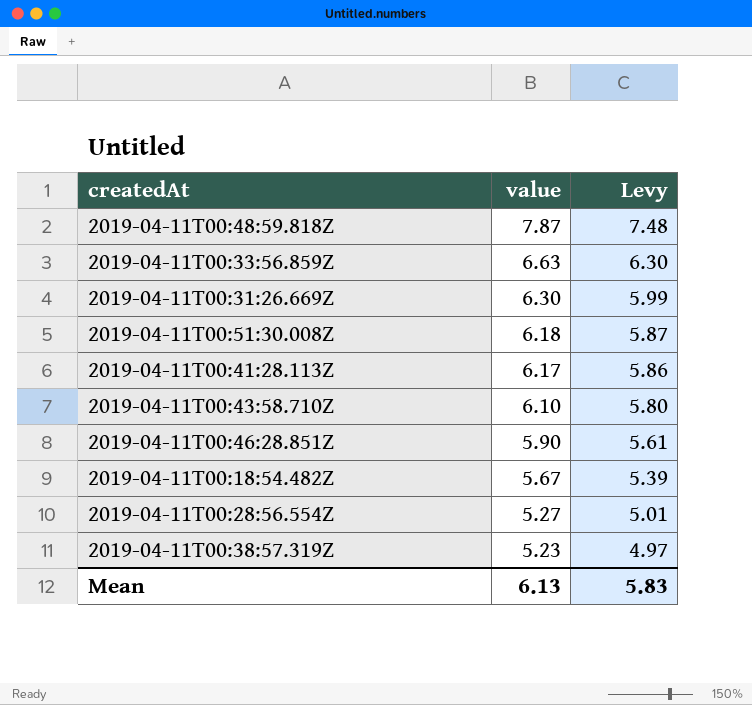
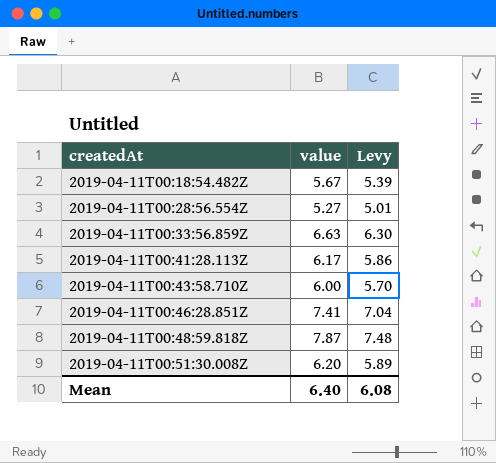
row order: value descending -> createdAt ascending
row 2019-04-11T00:31:26.669Z: 6.30 | 5.99 -> none
row 2019-04-11T00:38:57.319Z: 5.23 | 4.97 -> none
2019-04-11T00:43:58.710Z | value: 6.10 -> 6.00
2019-04-11T00:43:58.710Z | Levy: 5.80 -> 5.70
2019-04-11T00:46:28.851Z | value: 5.90 -> 7.41
2019-04-11T00:46:28.851Z | Levy: 5.61 -> 7.04
2019-04-11T00:51:30.008Z | value: 6.18 -> 6.20
2019-04-11T00:51:30.008Z | Levy: 5.87 -> 5.89
Mean | value: 6.13 -> 6.40
Mean | Levy: 5.83 -> 6.08

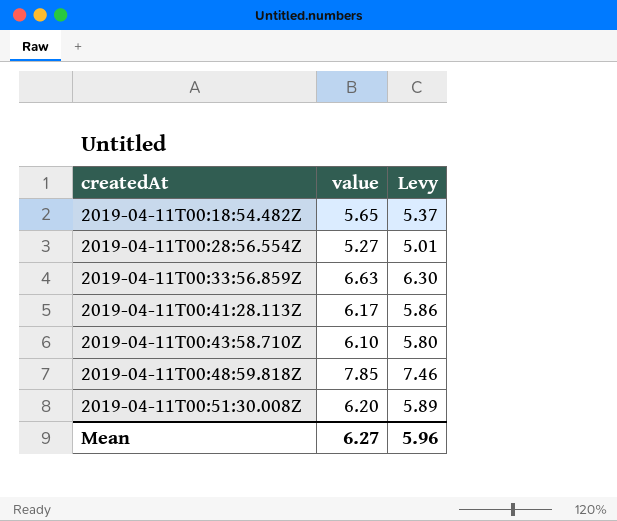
row 2019-04-11T00:46:28.851Z: 7.41 | 7.04 -> none
2019-04-11T00:18:54.482Z | value: 5.67 -> 5.65
2019-04-11T00:18:54.482Z | Levy: 5.39 -> 5.37
2019-04-11T00:43:58.710Z | value: 6.00 -> 6.10
2019-04-11T00:43:58.710Z | Levy: 5.70 -> 5.80
2019-04-11T00:48:59.818Z | value: 7.87 -> 7.85
2019-04-11T00:48:59.818Z | Levy: 7.48 -> 7.46
Mean | value: 6.40 -> 6.27
Mean | Levy: 6.08 -> 5.96

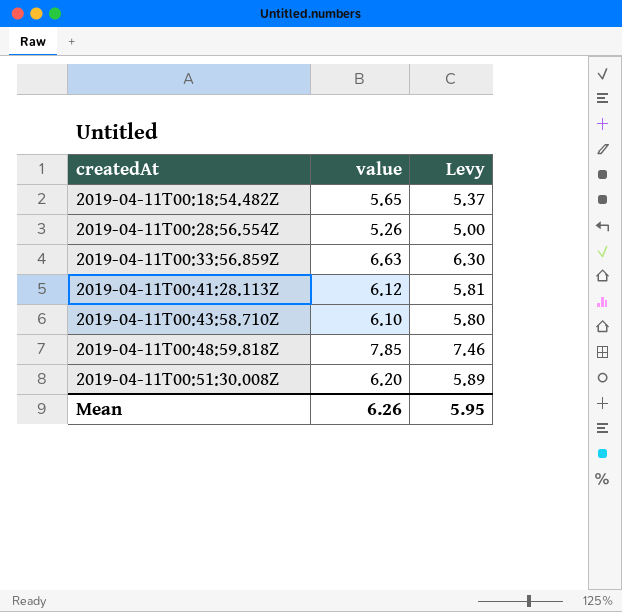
2019-04-11T00:28:56.554Z | value: 5.27 -> 5.26
2019-04-11T00:28:56.554Z | Levy: 5.01 -> 5.00
2019-04-11T00:41:28.113Z | value: 6.17 -> 6.12
2019-04-11T00:41:28.113Z | Levy: 5.86 -> 5.81
Mean | value: 6.27 -> 6.26
Mean | Levy: 5.96 -> 5.95

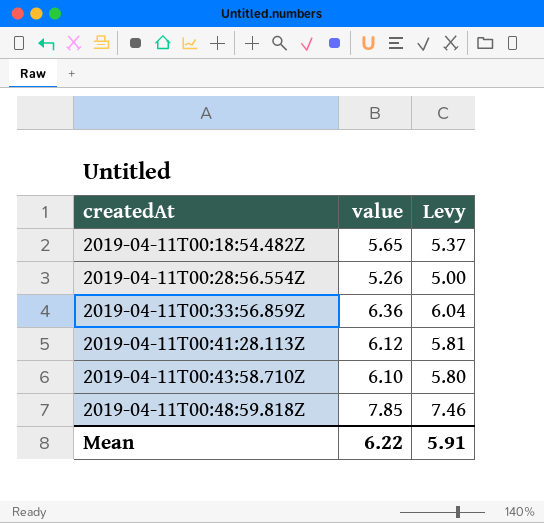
row 2019-04-11T00:51:30.008Z: 6.20 | 5.89 -> none
2019-04-11T00:33:56.859Z | value: 6.63 -> 6.36
2019-04-11T00:33:56.859Z | Levy: 6.30 -> 6.04
Mean | value: 6.26 -> 6.22
Mean | Levy: 5.95 -> 5.91

